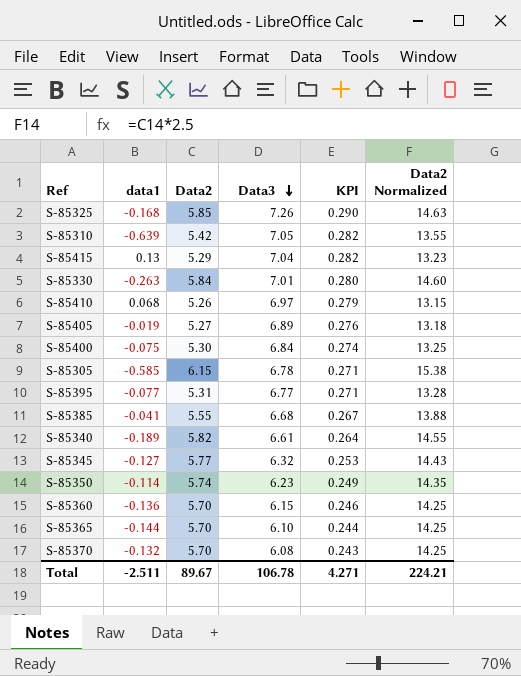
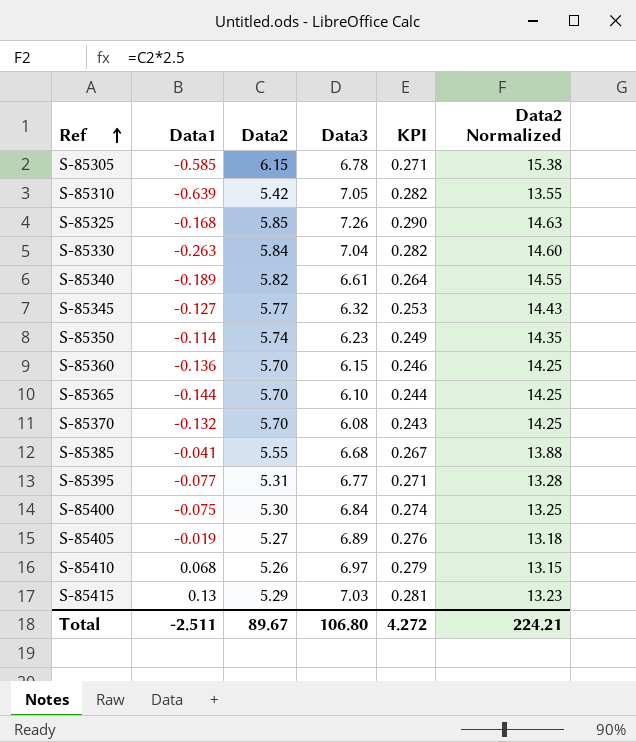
row order: Data3 descending -> Ref ascending
column name: data1 -> Data1
S-85330 | Data3: 7.01 -> 7.04
S-85330 | KPI: 0.280 -> 0.282
S-85415 | Data3: 7.04 -> 7.03
S-85415 | KPI: 0.282 -> 0.281
Total | Data3: 106.78 -> 106.80
Total | KPI: 4.271 -> 4.272

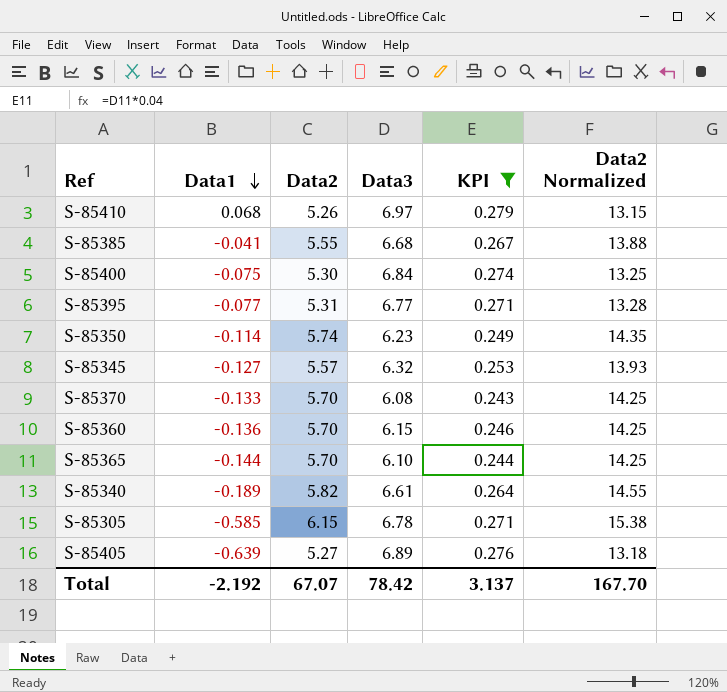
filter: none -> KPI <= 0.279
row order: Ref ascending -> Data1 descending
S-85345 | Data2: 5.77 -> 5.57
S-85345 | Data2 Normalized: 14.43 -> 13.93
S-85370 | Data1: -0.132 -> -0.133
S-85405 | Data1: -0.019 -> -0.639
Total | Data1: -2.511 -> -2.192
Total | Data2: 89.67 -> 67.07
Total | Data3: 106.80 -> 78.42
Total | KPI: 4.272 -> 3.137
Total | Data2 Normalized: 224.21 -> 167.70

